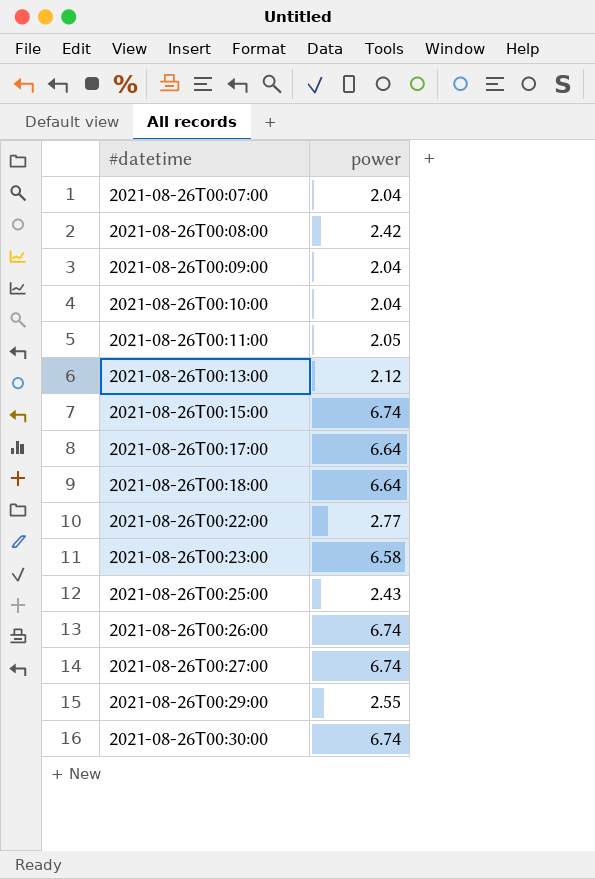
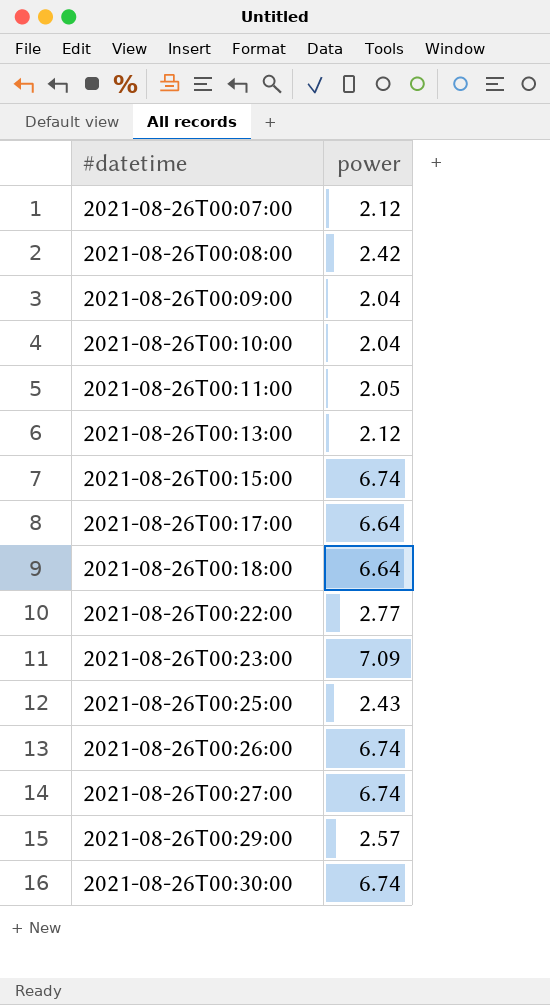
2021-08-26T00:07:00 | power: 2.04 -> 2.12
2021-08-26T00:23:00 | power: 6.58 -> 7.09
2021-08-26T00:29:00 | power: 2.55 -> 2.57

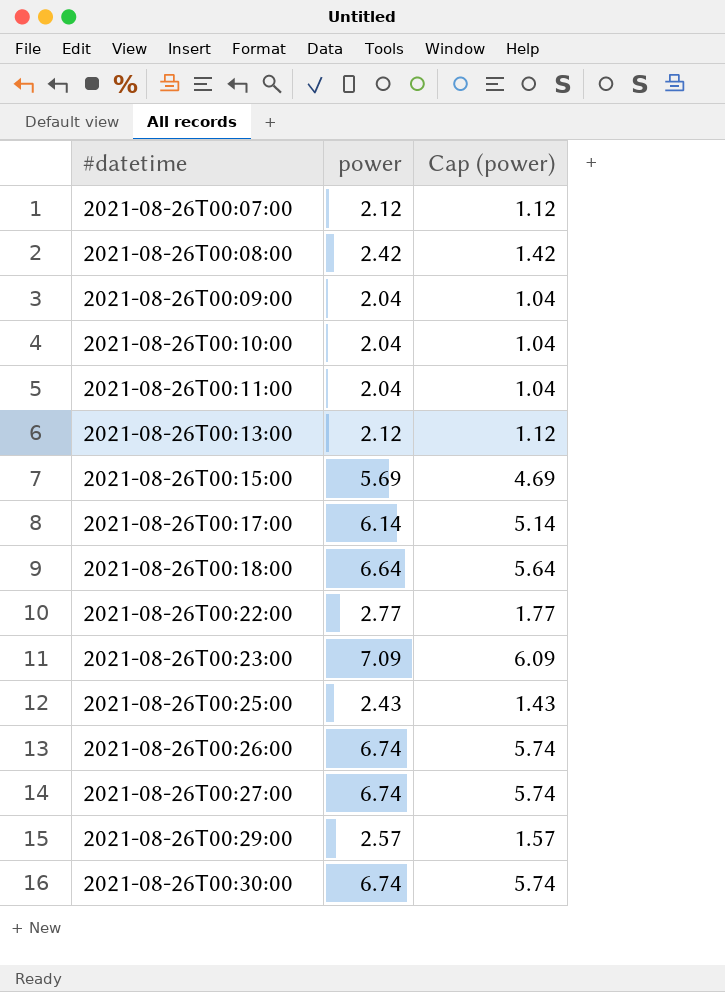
column Cap (power) | formula: none -> [power] - 1
2021-08-26T00:11:00 | power: 2.05 -> 2.04
2021-08-26T00:15:00 | power: 6.74 -> 5.69
2021-08-26T00:17:00 | power: 6.64 -> 6.14

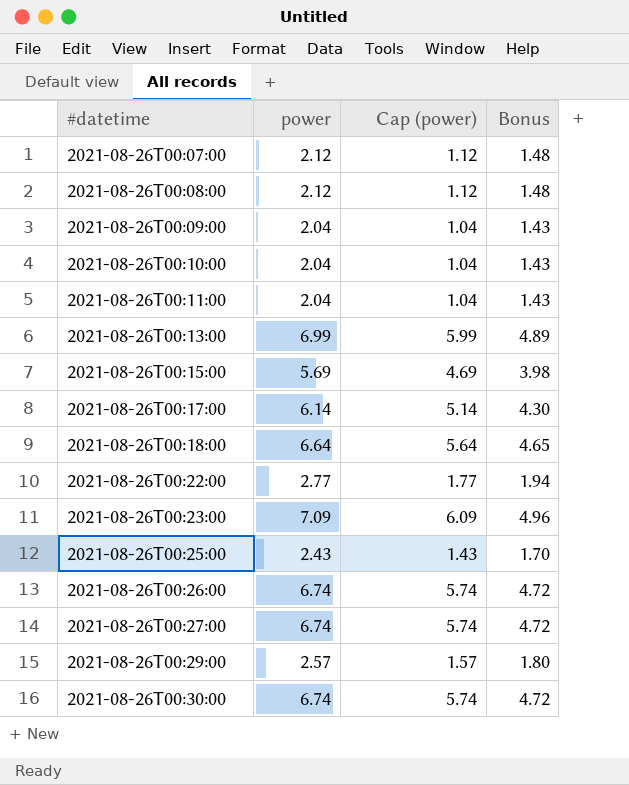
column Bonus | formula: none -> [power] * 0.7
2021-08-26T00:08:00 | power: 2.42 -> 2.12
2021-08-26T00:08:00 | Cap (power): 1.42 -> 1.12
2021-08-26T00:13:00 | power: 2.12 -> 6.99
2021-08-26T00:13:00 | Cap (power): 1.12 -> 5.99

